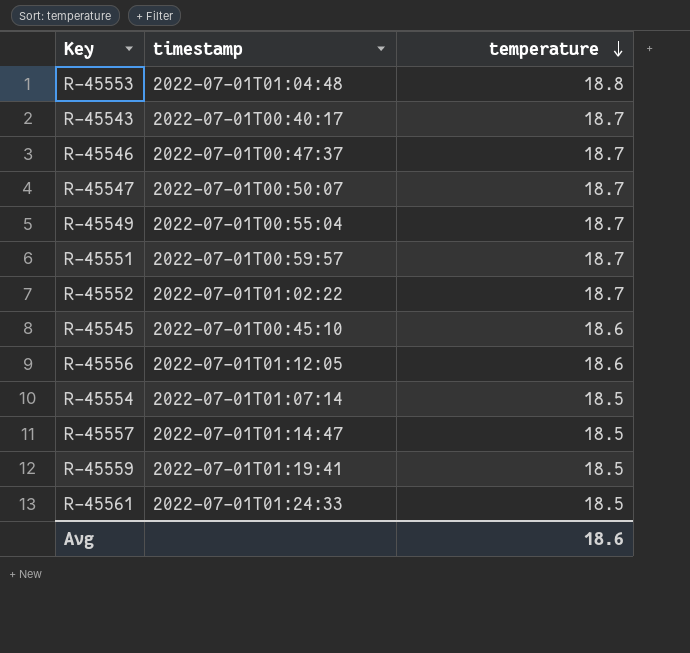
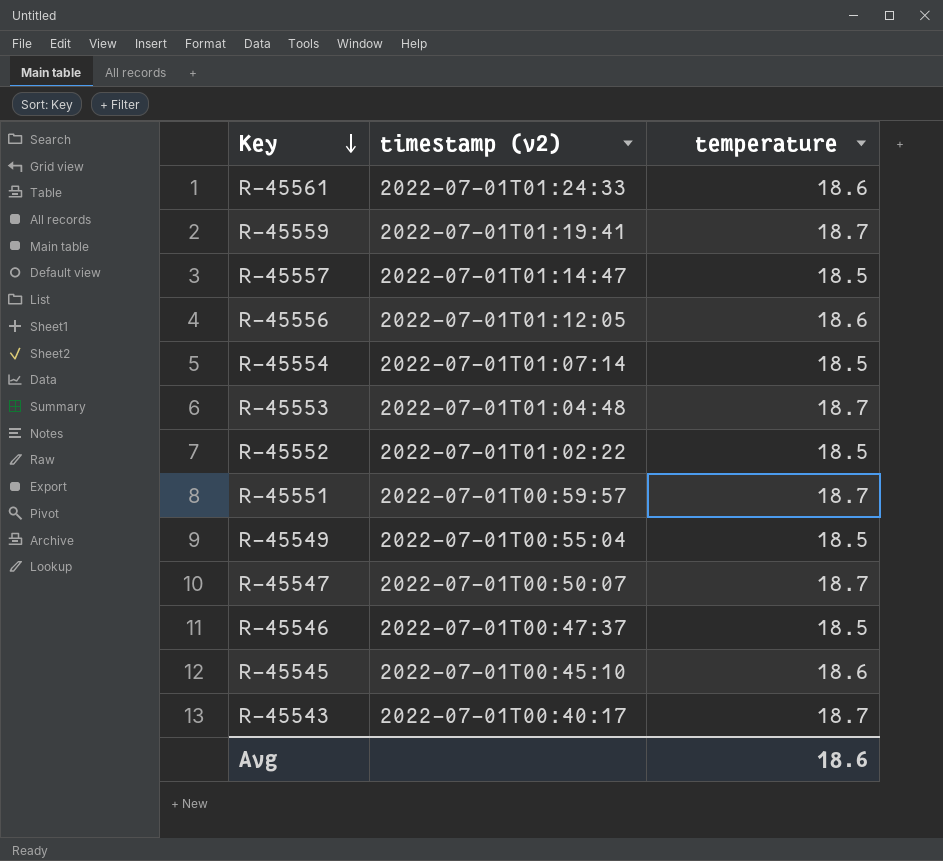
row order: temperature descending -> Key descending
column name: timestamp -> timestamp (v2)
R-45561 | temperature: 18.5 -> 18.6
R-45559 | temperature: 18.5 -> 18.7
R-45553 | temperature: 18.8 -> 18.7
R-45552 | temperature: 18.7 -> 18.5
R-45549 | temperature: 18.7 -> 18.5
R-45546 | temperature: 18.7 -> 18.5

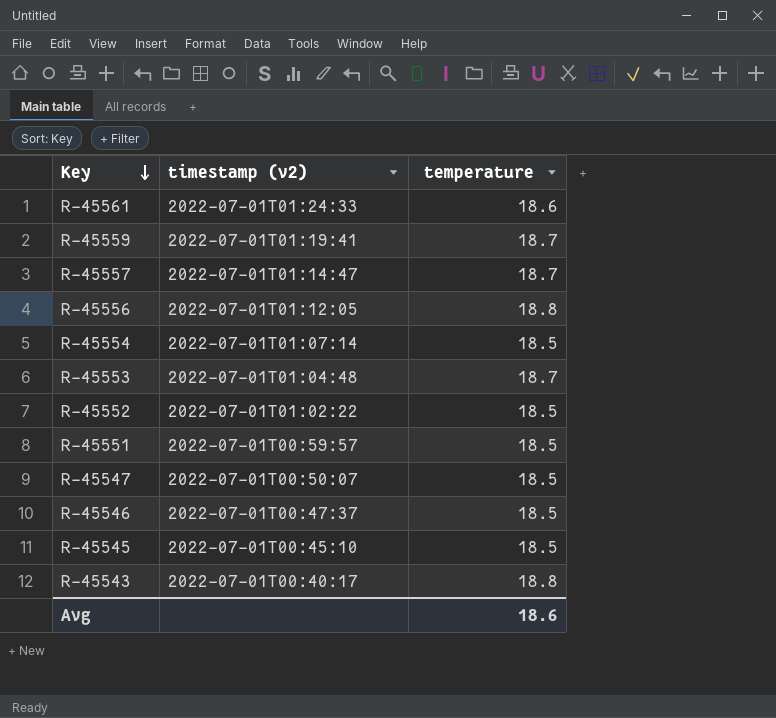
row R-45549: 2022-07-01T00:55:04 | 18.5 -> none
R-45557 | temperature: 18.5 -> 18.7
R-45556 | temperature: 18.6 -> 18.8
R-45551 | temperature: 18.7 -> 18.5
R-45547 | temperature: 18.7 -> 18.5
R-45545 | temperature: 18.6 -> 18.5
R-45543 | temperature: 18.7 -> 18.8

